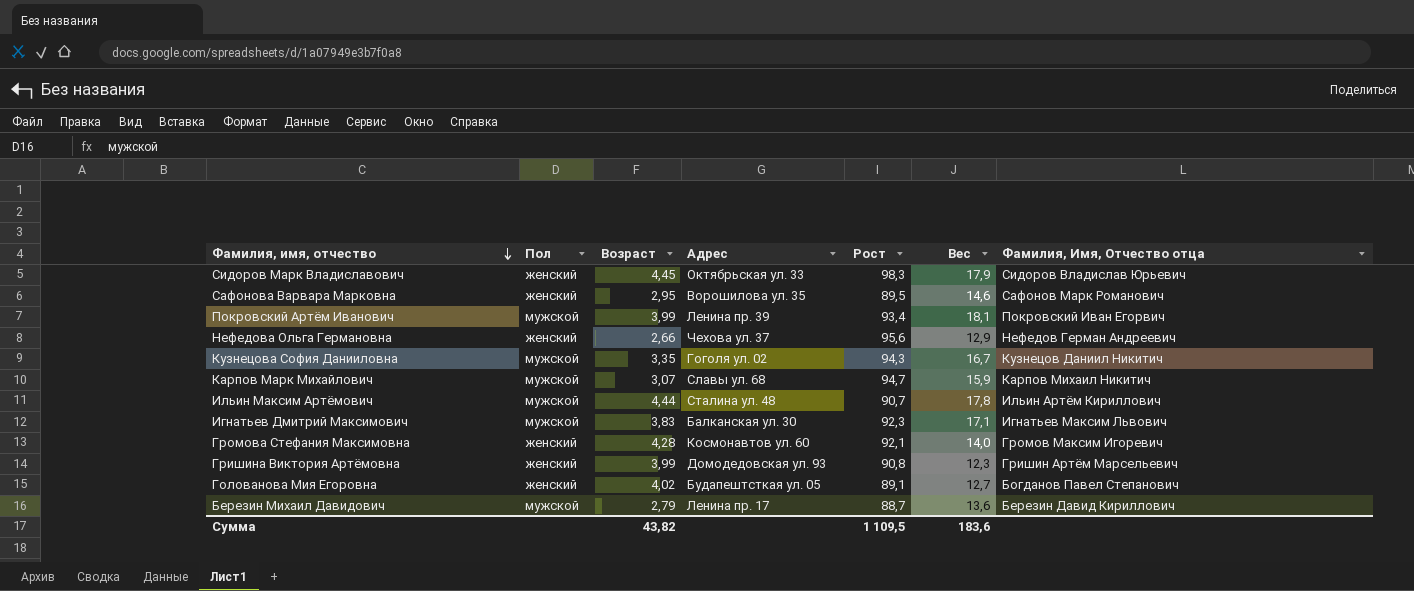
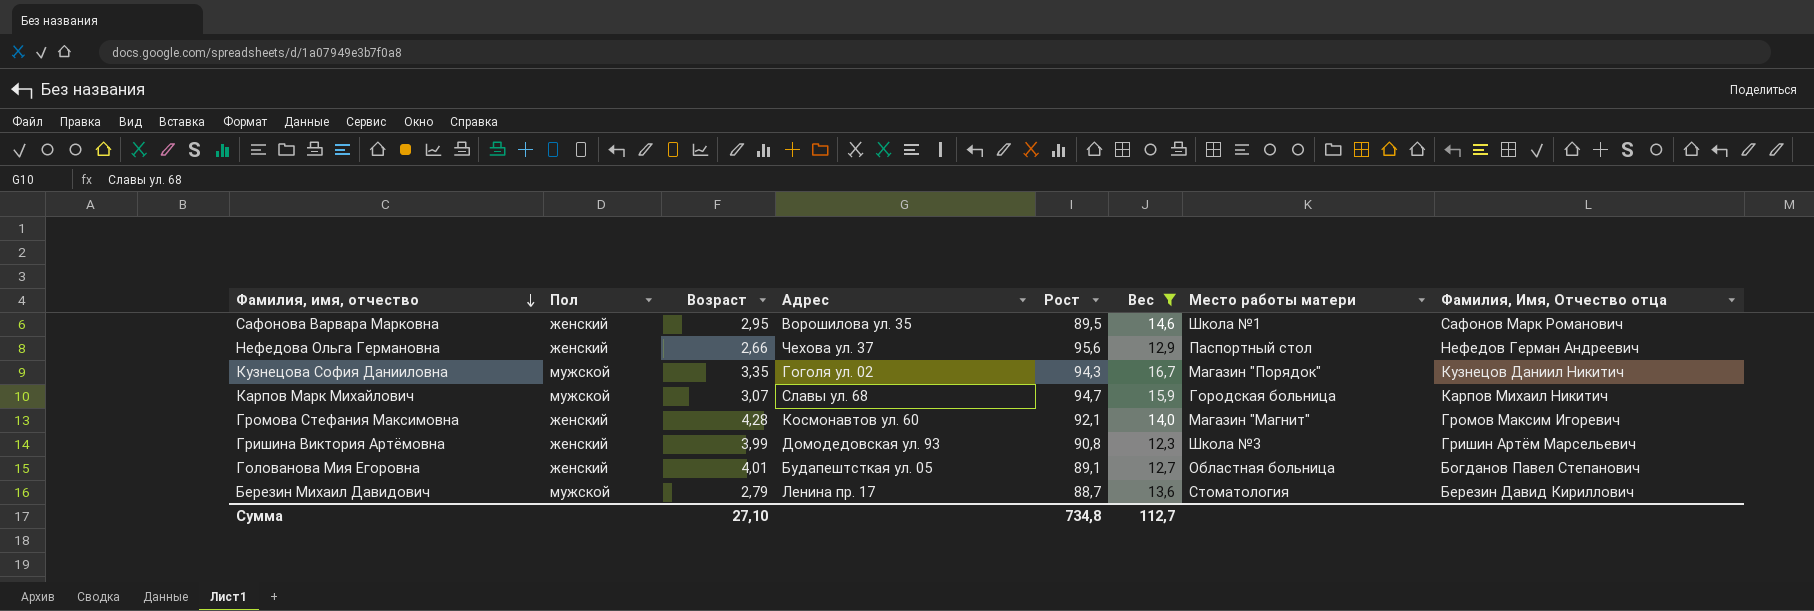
filter: none -> Вес <= 16,7
column Место работы матери | position: none -> 7
Голованова Мия Егоровна | Возраст: 4,02 -> 4,01
Сумма | Возраст: 43,82 -> 27,10
Сумма | Рост: 1 109,5 -> 734,8
Сумма | Вес: 183,6 -> 112,7

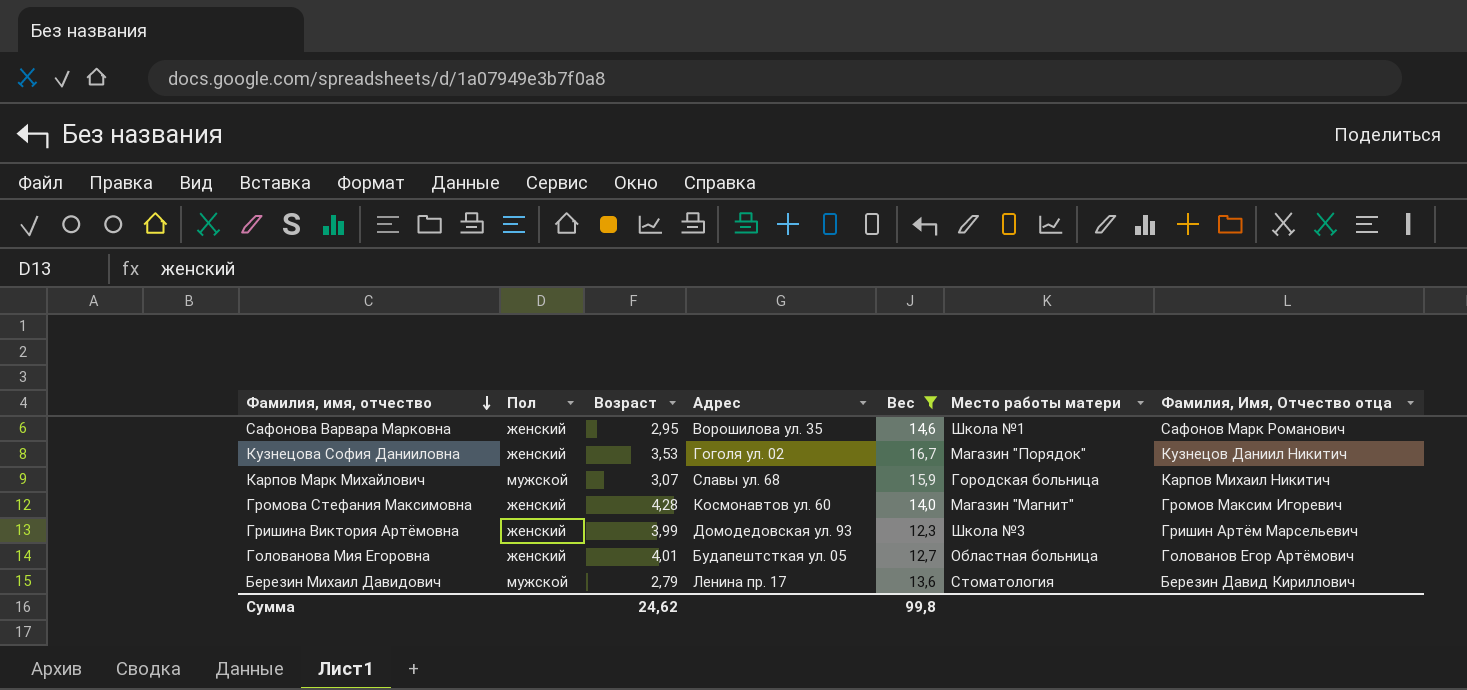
column Рост | position: 5 -> none
row Нефедова Ольга Германовна: женский | 2,66 | Чехова ул. 37 | 95,6 | 12,9 | Паспортный стол | Нефедов Герман Андреевич -> none
Кузнецова София Данииловна | Пол: мужской -> женский
Кузнецова София Данииловна | Возраст: 3,35 -> 3,53
Голованова Мия Егоровна | Фамилия, Имя, Отчество отца: Богданов Павел Степанович -> Голованов Егор Артёмович
Сумма | Возраст: 27,10 -> 24,62
Сумма | Вес: 112,7 -> 99,8

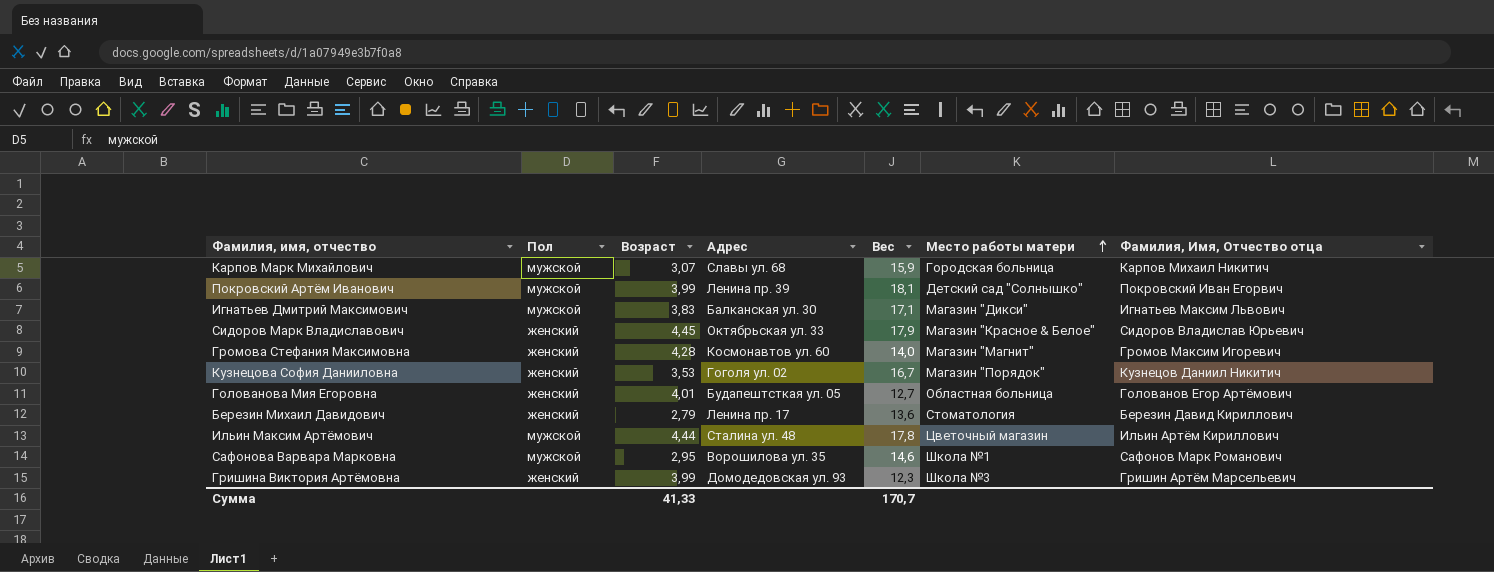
filter: Вес <= 16,7 -> none
row order: Фамилия, имя, отчество descending -> Место работы матери ascending
Березин Михаил Давидович | Пол: мужской -> женский
Сафонова Варвара Марковна | Пол: женский -> мужской
Сумма | Возраст: 24,62 -> 41,33
Сумма | Вес: 99,8 -> 170,7

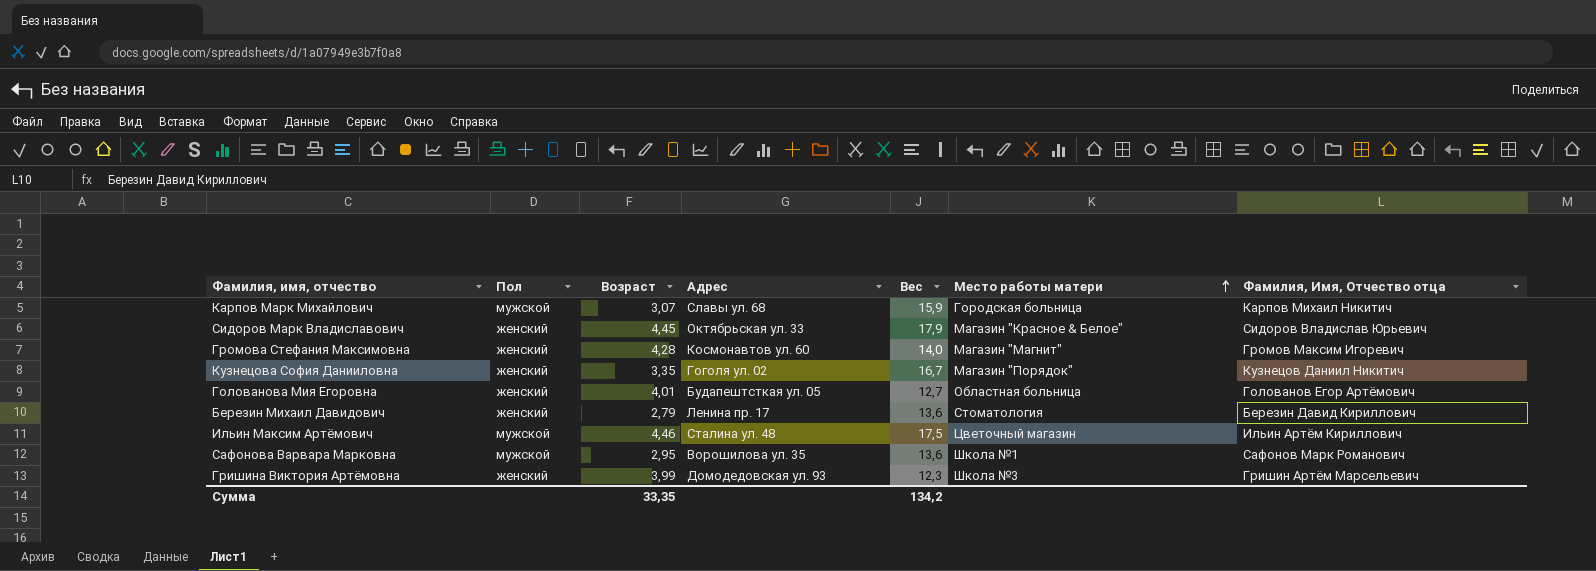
row Покровский Артём Иванович: мужской | 3,99 | Ленина пр. 39 | 18,1 | Детский сад "Солнышко" | Покровский Иван Егорвич -> none
row Игнатьев Дмитрий Максимович: мужской | 3,83 | Балканская ул. 30 | 17,1 | Магазин "Дикси" | Игнатьев Максим Львович -> none
Кузнецова София Данииловна | Возраст: 3,53 -> 3,35
Ильин Максим Артёмович | Возраст: 4,44 -> 4,46
Ильин Максим Артёмович | Вес: 17,8 -> 17,5
Сафонова Варвара Марковна | Вес: 14,6 -> 13,6
Сумма | Возраст: 41,33 -> 33,35
Сумма | Вес: 170,7 -> 134,2

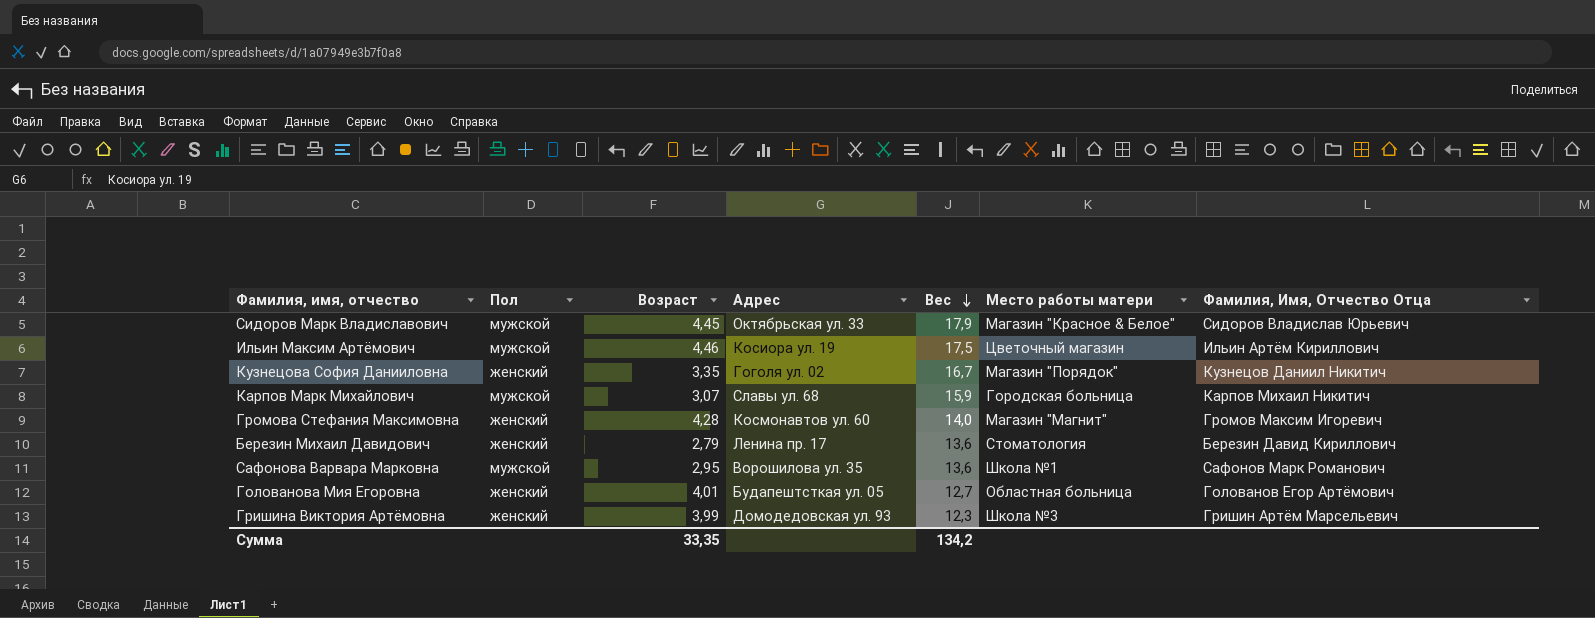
row order: Место работы матери ascending -> Вес descending
column name: Фамилия, Имя, Отчество отца -> Фамилия, Имя, Отчество Отца
Сидоров Марк Владиславович | Пол: женский -> мужской
Ильин Максим Артёмович | Адрес: Сталина ул. 48 -> Косиора ул. 19

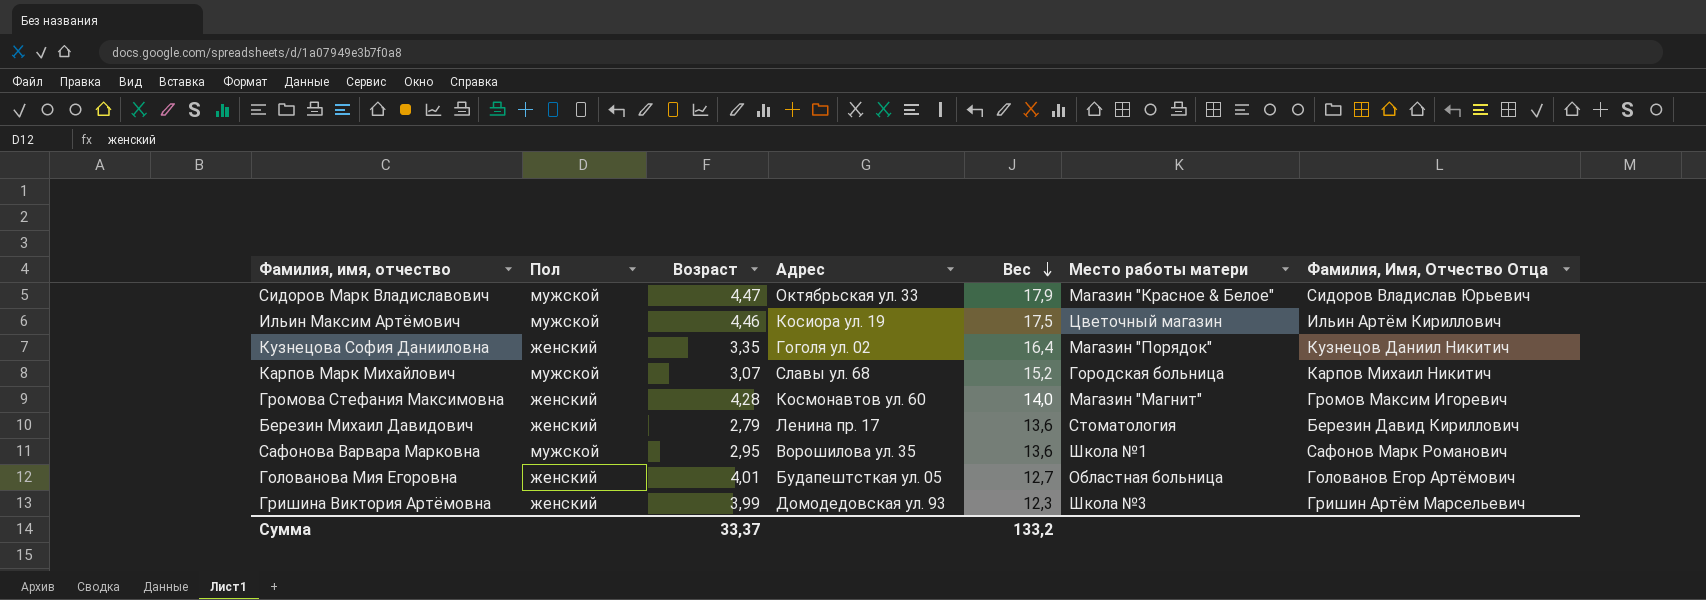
Сидоров Марк Владиславович | Возраст: 4,45 -> 4,47
Кузнецова София Данииловна | Вес: 16,7 -> 16,4
Карпов Марк Михайлович | Вес: 15,9 -> 15,2
Сумма | Возраст: 33,35 -> 33,37
Сумма | Вес: 134,2 -> 133,2

